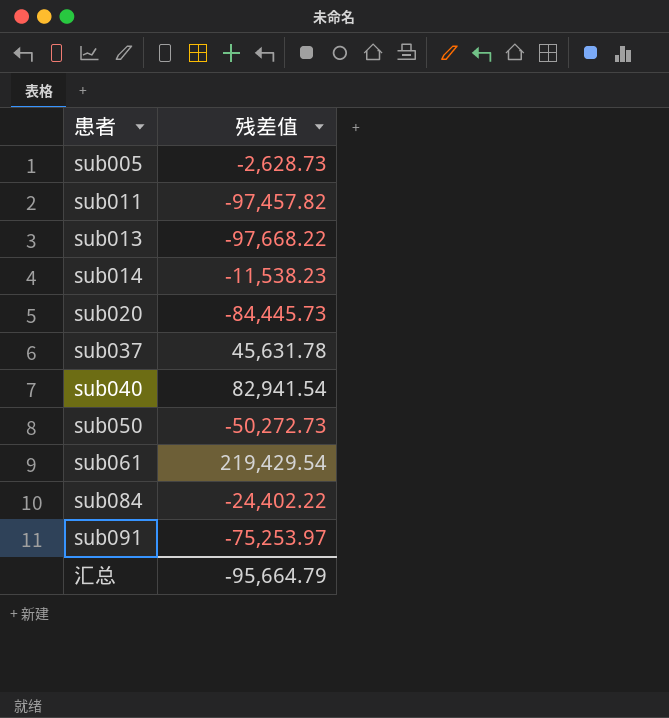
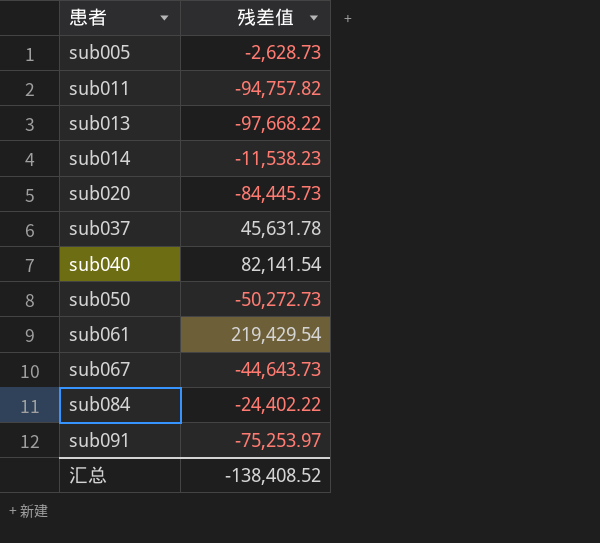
sub011 | 残差值: -97,457.82 -> -94,757.82
sub040 | 残差值: 82,941.54 -> 82,141.54
row sub067: none -> -44,643.73
汇总 | 残差值: -95,664.79 -> -138,408.52

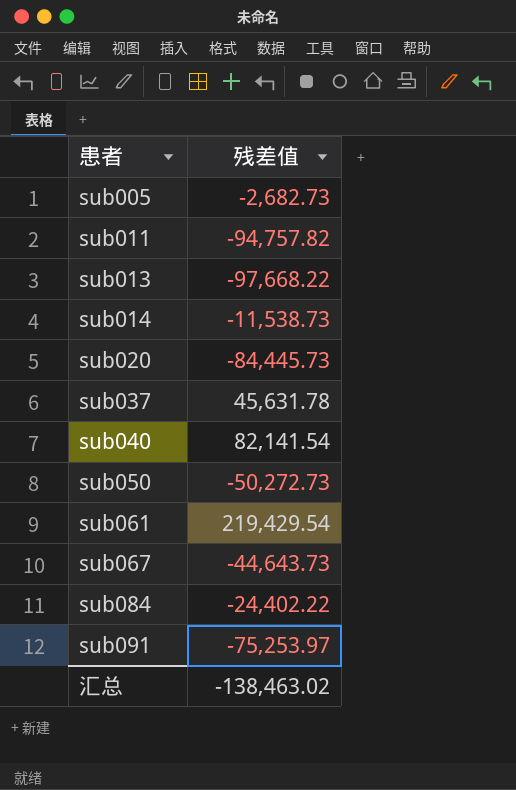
sub005 | 残差值: -2,628.73 -> -2,682.73
sub014 | 残差值: -11,538.23 -> -11,538.73
汇总 | 残差值: -138,408.52 -> -138,463.02

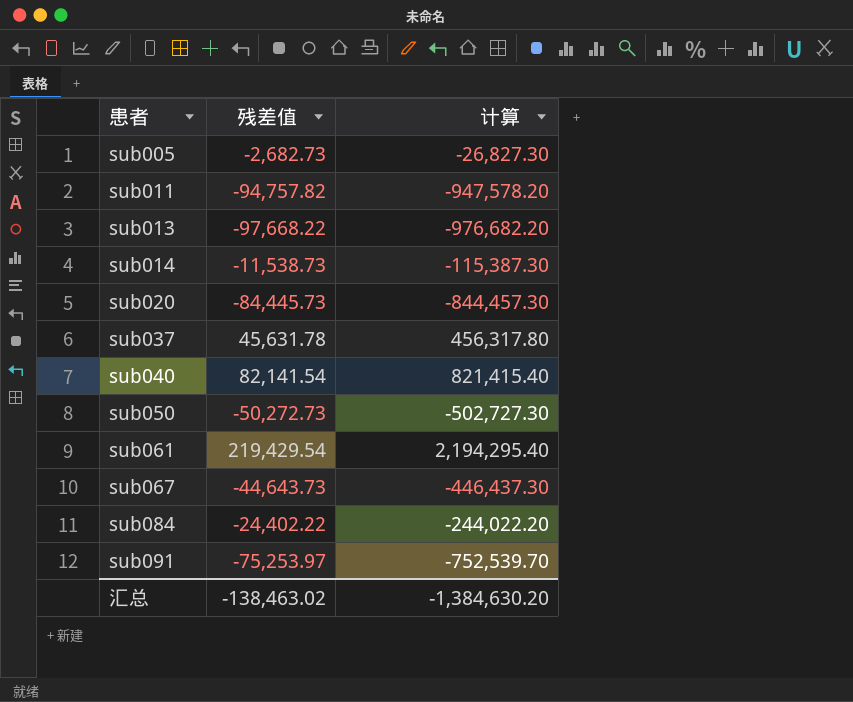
column 计算 | formula: none -> [残差值] * 10

